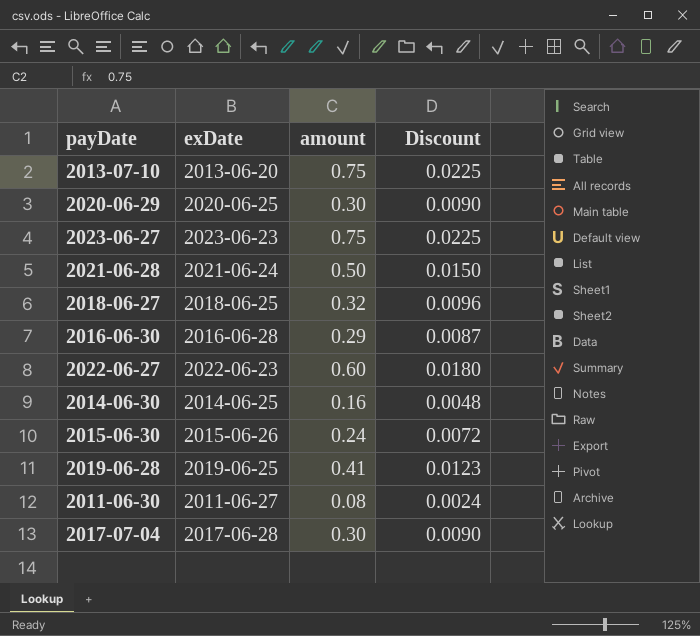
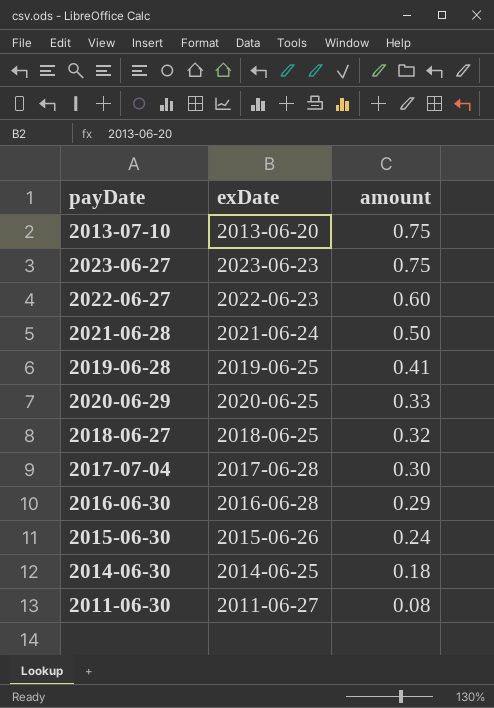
row order: none -> amount descending
column Discount | formula: [amount] * 0.03 -> none
2020-06-29 | amount: 0.30 -> 0.33
2014-06-30 | amount: 0.16 -> 0.18

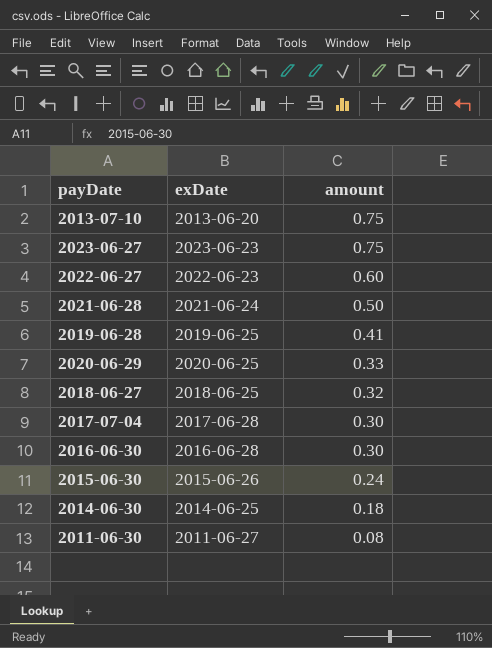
2016-06-30 | amount: 0.29 -> 0.30

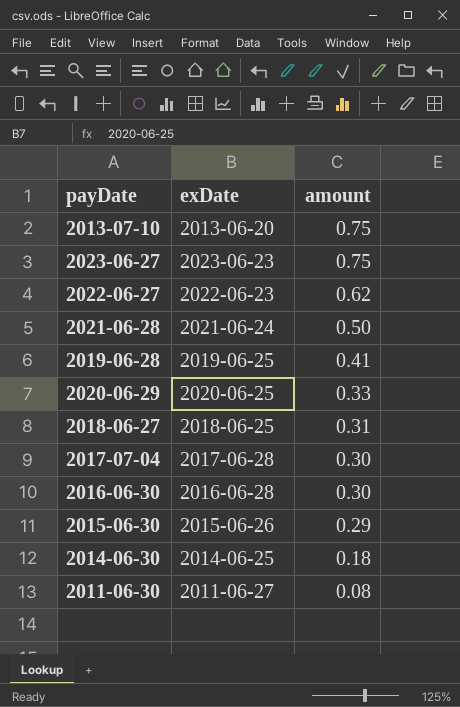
2022-06-27 | amount: 0.60 -> 0.62
2018-06-27 | amount: 0.32 -> 0.31
2015-06-30 | amount: 0.24 -> 0.29

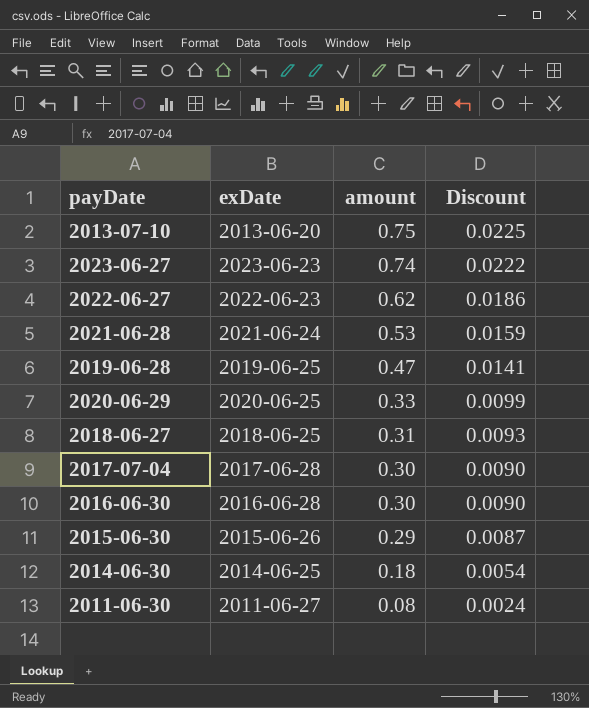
column Discount | formula: none -> [amount] * 0.03
2023-06-27 | amount: 0.75 -> 0.74
2021-06-28 | amount: 0.50 -> 0.53
2019-06-28 | amount: 0.41 -> 0.47

